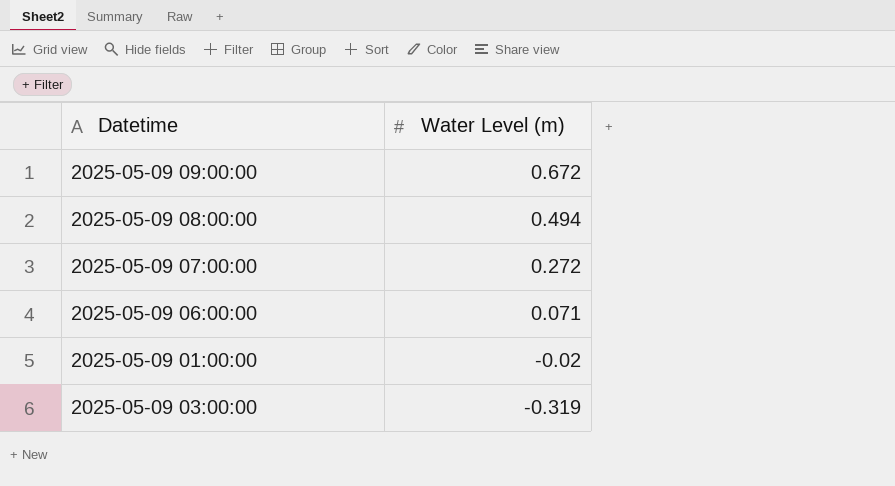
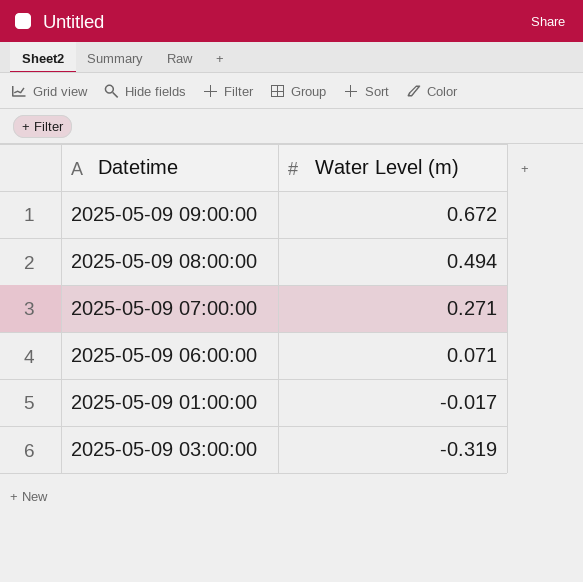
2025-05-09 07:00:00 | Water Level (m): 0.272 -> 0.271
2025-05-09 01:00:00 | Water Level (m): -0.02 -> -0.017

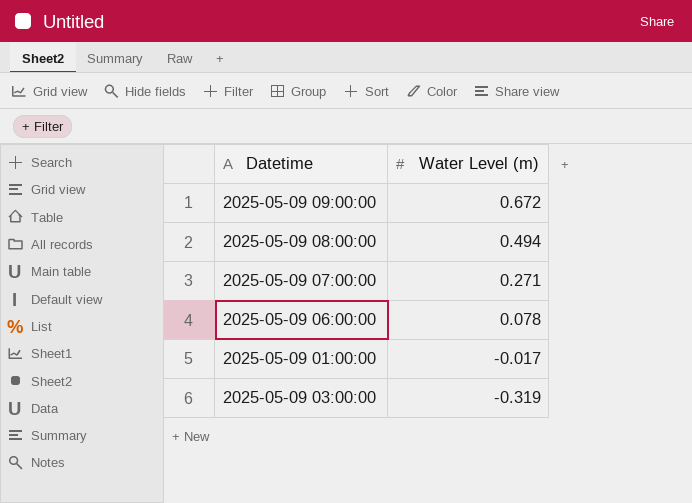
2025-05-09 06:00:00 | Water Level (m): 0.071 -> 0.078

